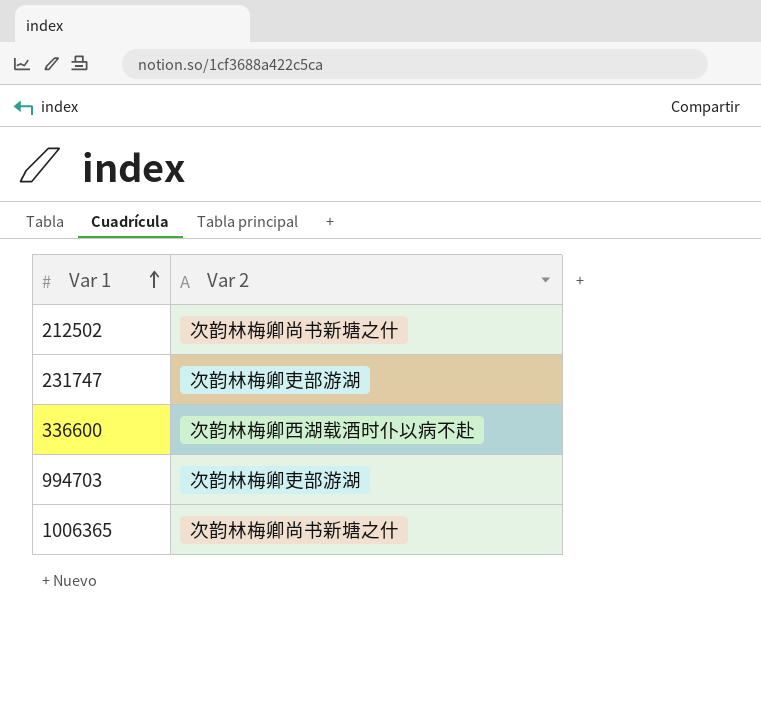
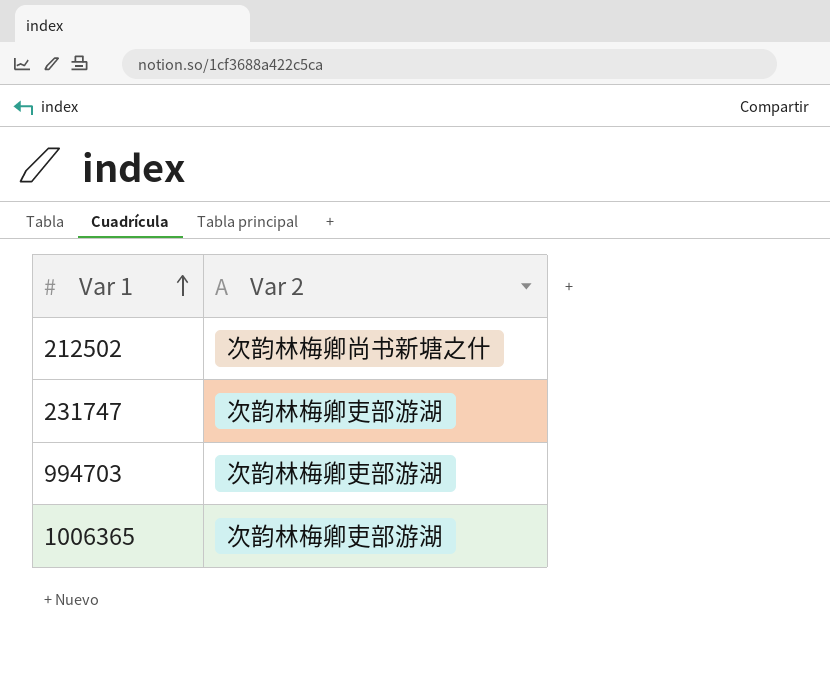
row 336600: 次韵林梅卿西湖载酒时仆以病不赴 -> none
1006365 | Var 2: 次韵林梅卿尚书新塘之什 -> 次韵林梅卿吏部游湖

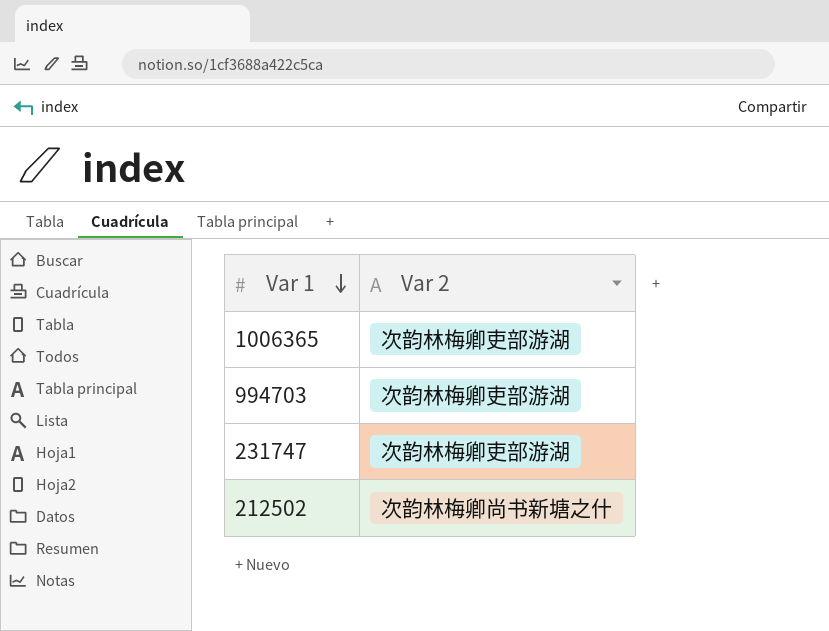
row order: Var 1 ascending -> Var 1 descending

